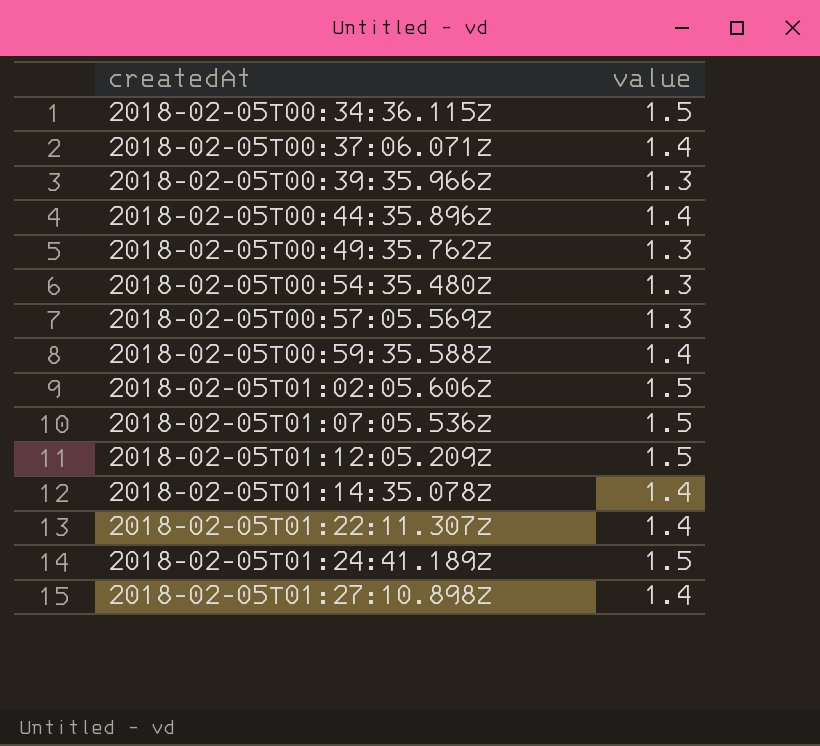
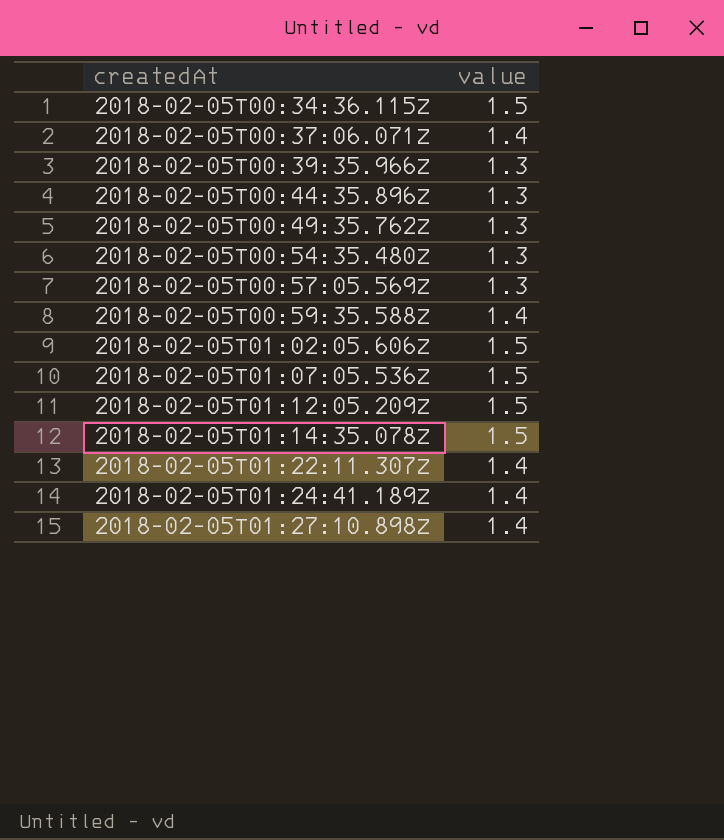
2018-02-05T00:44:35.896Z | value: 1.4 -> 1.3
2018-02-05T01:14:35.078Z | value: 1.4 -> 1.5
2018-02-05T01:24:41.189Z | value: 1.5 -> 1.4

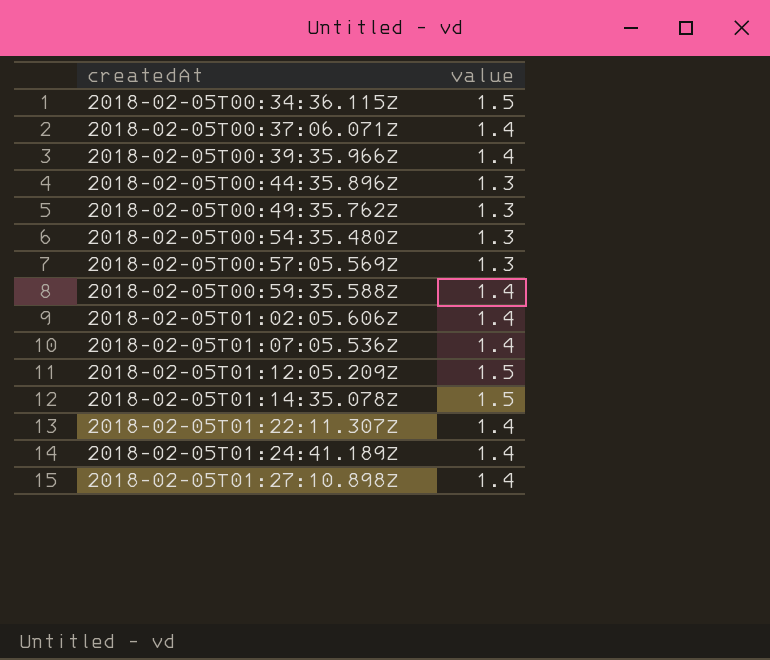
2018-02-05T00:39:35.966Z | value: 1.3 -> 1.4
2018-02-05T01:02:05.606Z | value: 1.5 -> 1.4
2018-02-05T01:07:05.536Z | value: 1.5 -> 1.4

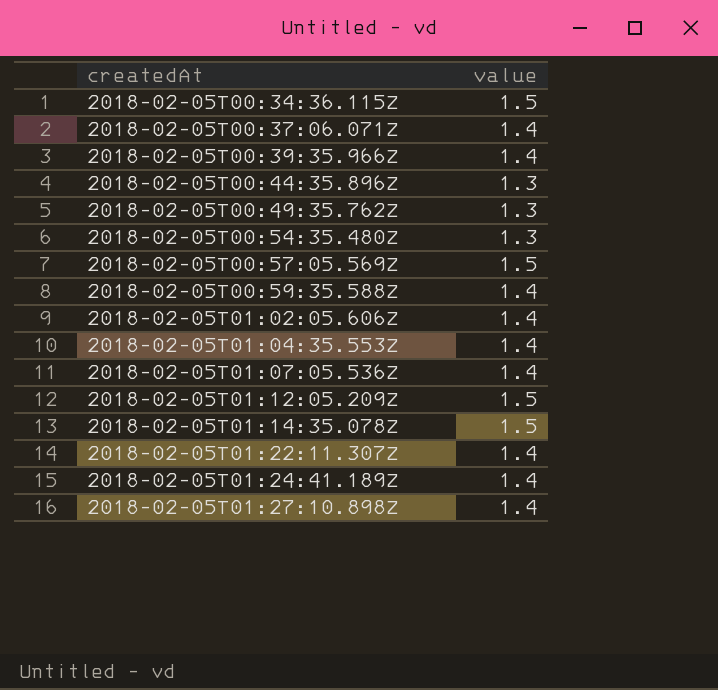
2018-02-05T00:57:05.569Z | value: 1.3 -> 1.5
row 2018-02-05T01:04:35.553Z: none -> 1.4

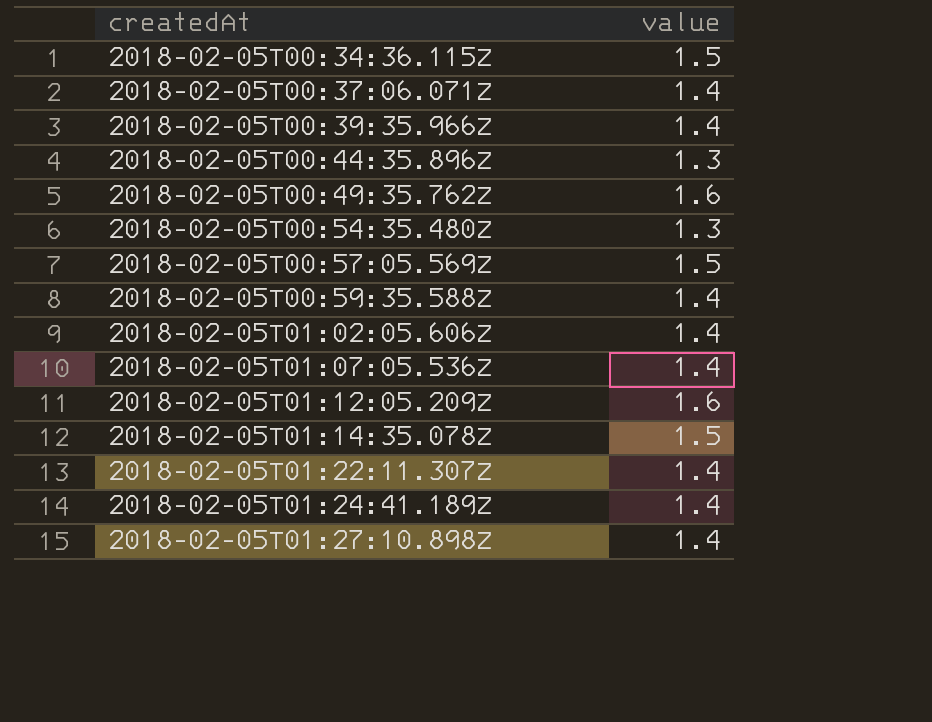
row 2018-02-05T01:04:35.553Z: 1.4 -> none
2018-02-05T00:49:35.762Z | value: 1.3 -> 1.6
2018-02-05T01:12:05.209Z | value: 1.5 -> 1.6

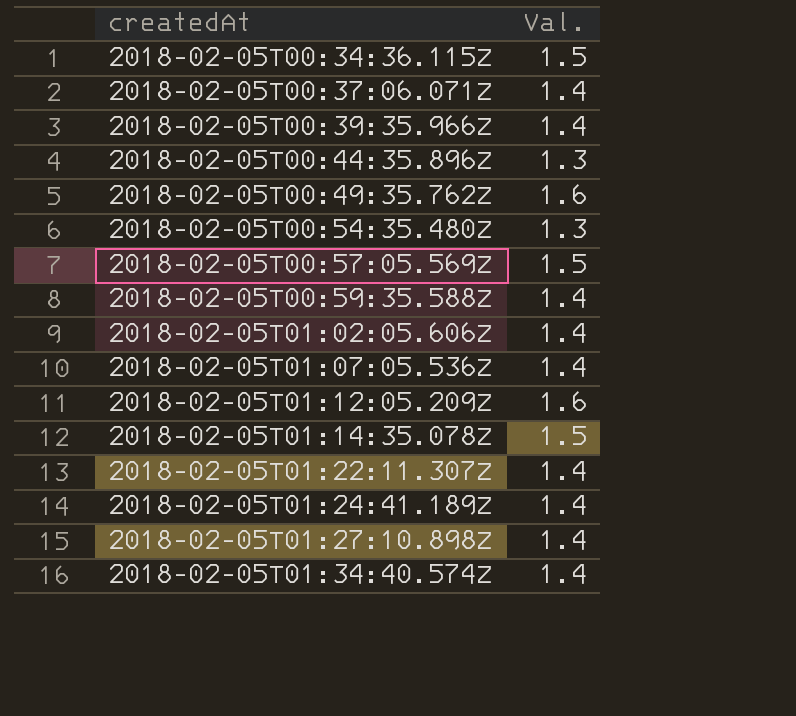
column name: value -> Val.
row 2018-02-05T01:34:40.574Z: none -> 1.4

